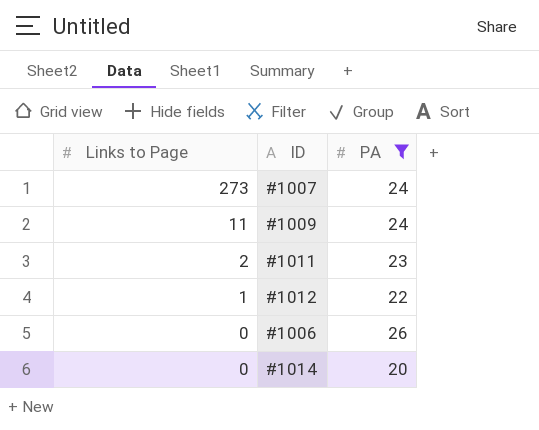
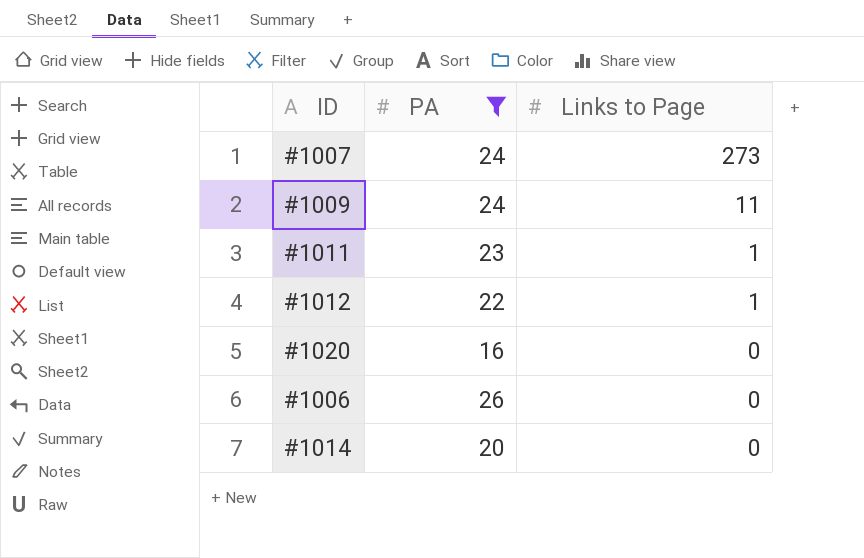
column Links to Page | position: 1 -> 3
#1011 | Links to Page: 2 -> 1
row #1020: none -> 16 | 0

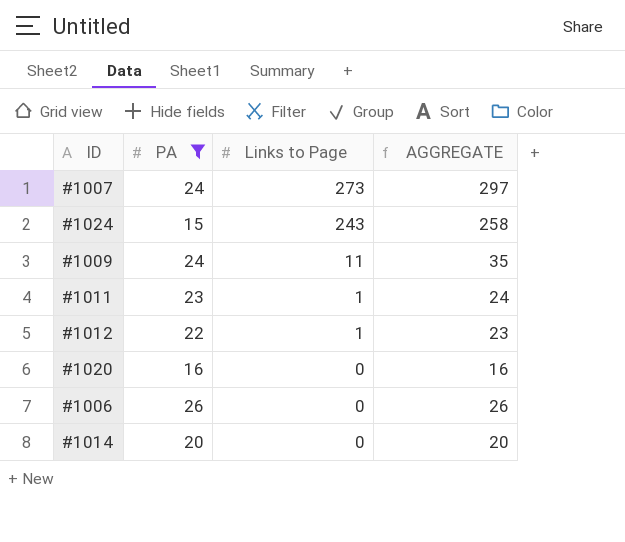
column AGGREGATE | formula: none -> [PA] + [Links to Page]
row #1024: none -> 15 | 243 | 258

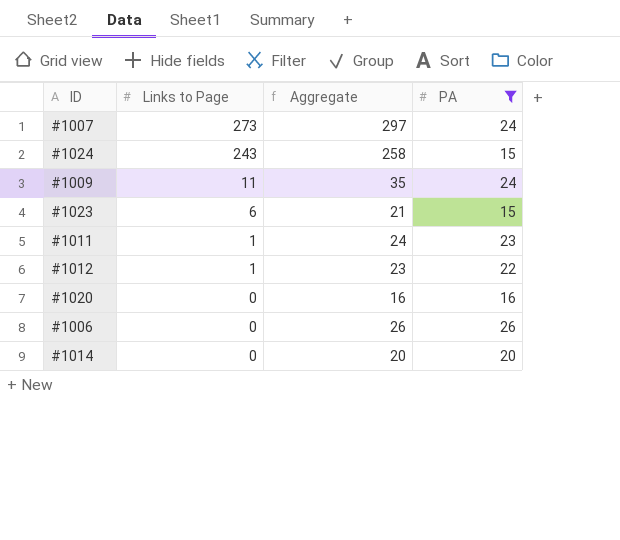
column name: AGGREGATE -> Aggregate
column PA | position: 2 -> 4
row #1023: none -> 6 | 21 | 15

